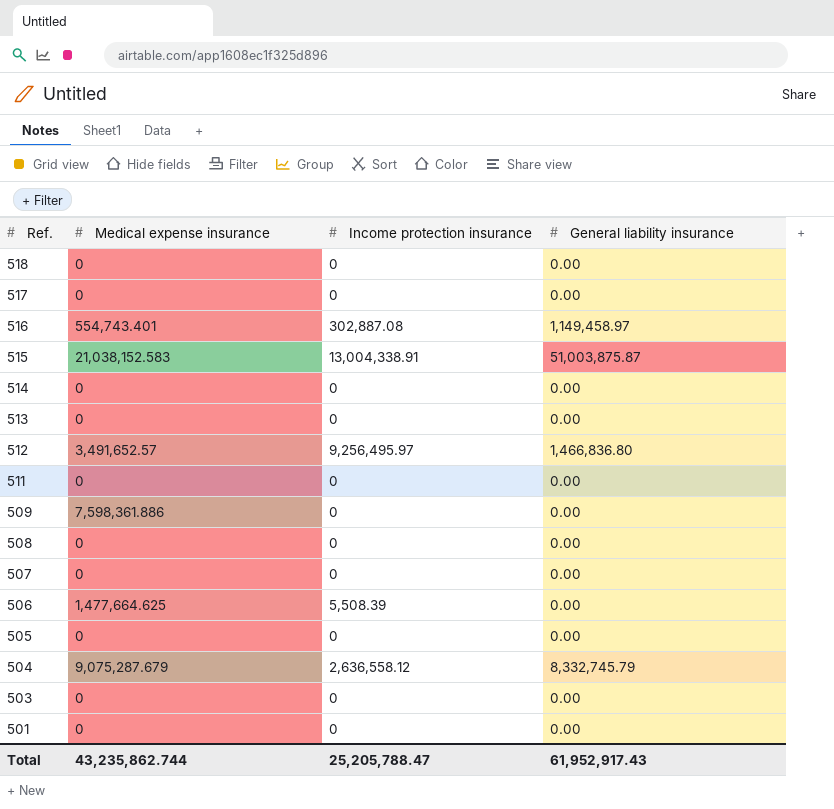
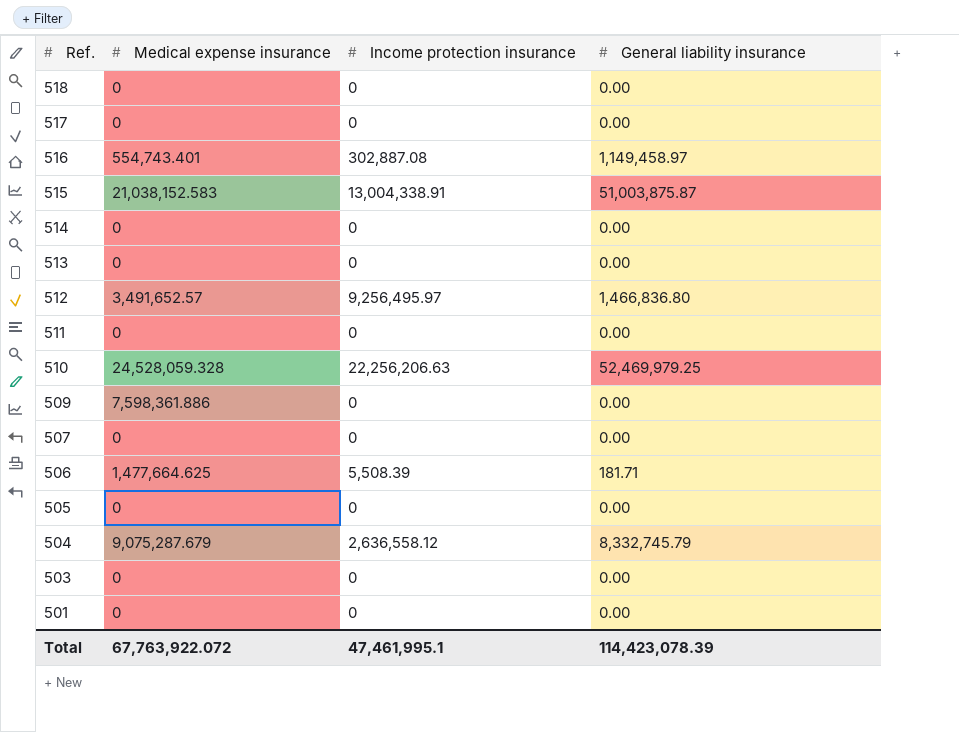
row 508: 0 | 0 | 0.00 -> none
row 510: none -> 24,528,059.328 | 22,256,206.63 | 52,469,979.25
506 | General liability insurance: 0.00 -> 181.71
Total | Medical expense insurance: 43,235,862.744 -> 67,763,922.072
Total | Income protection insurance: 25,205,788.47 -> 47,461,995.1
Total | General liability insurance: 61,952,917.43 -> 114,423,078.39

